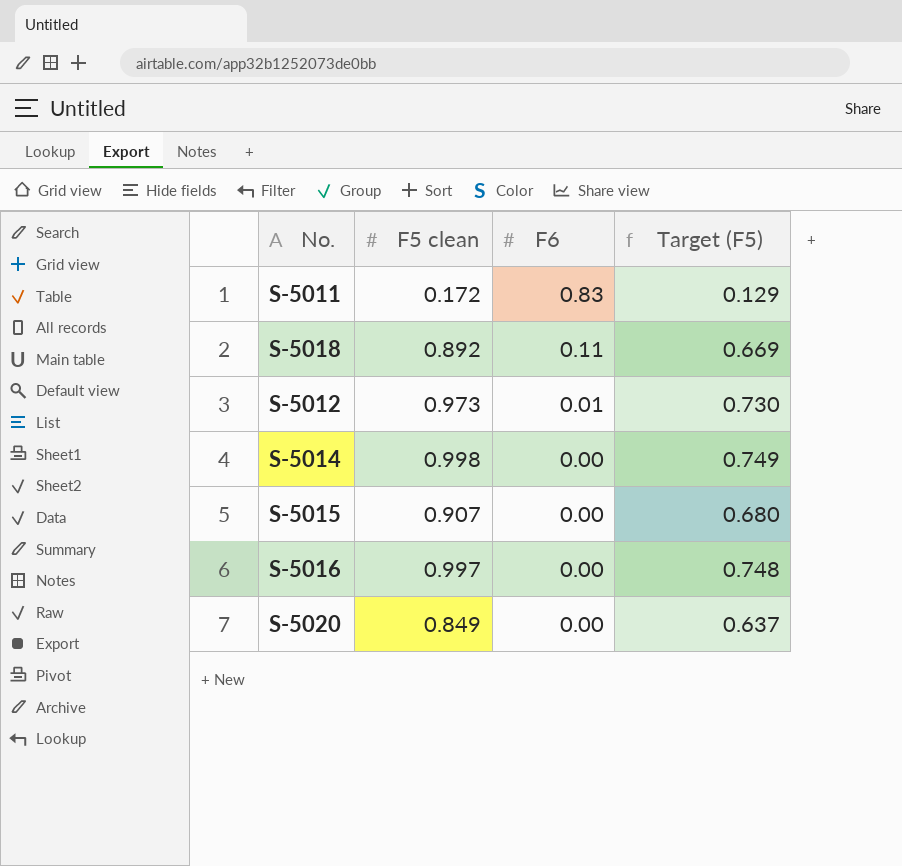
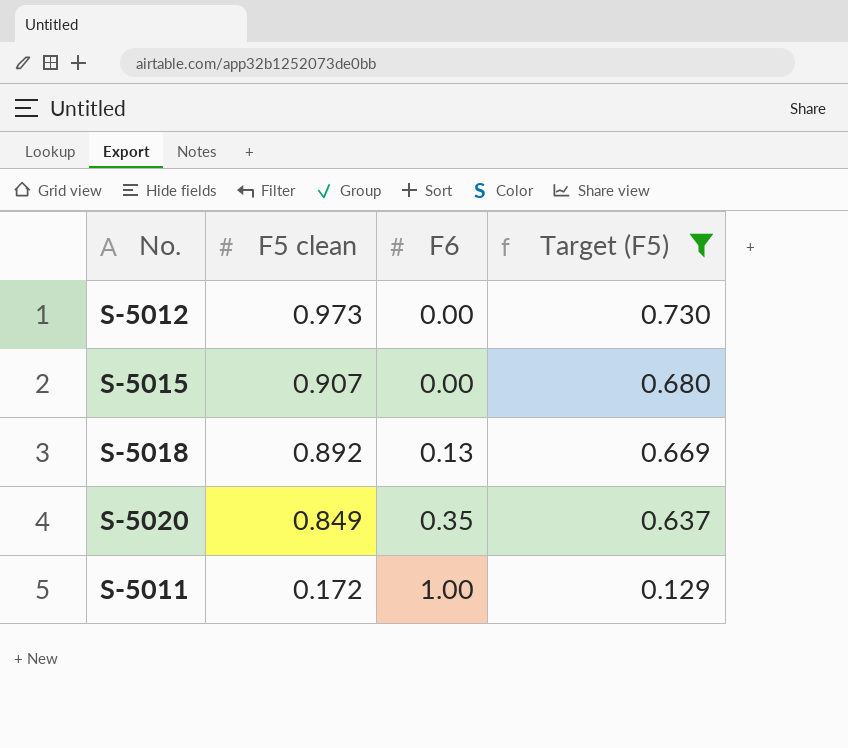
filter: none -> Target (F5) <= 0.730
row order: F6 descending -> F5 clean descending
S-5012 | F6: 0.01 -> 0.00
S-5018 | F6: 0.11 -> 0.13
S-5020 | F6: 0.00 -> 0.35
S-5011 | F6: 0.83 -> 1.00

